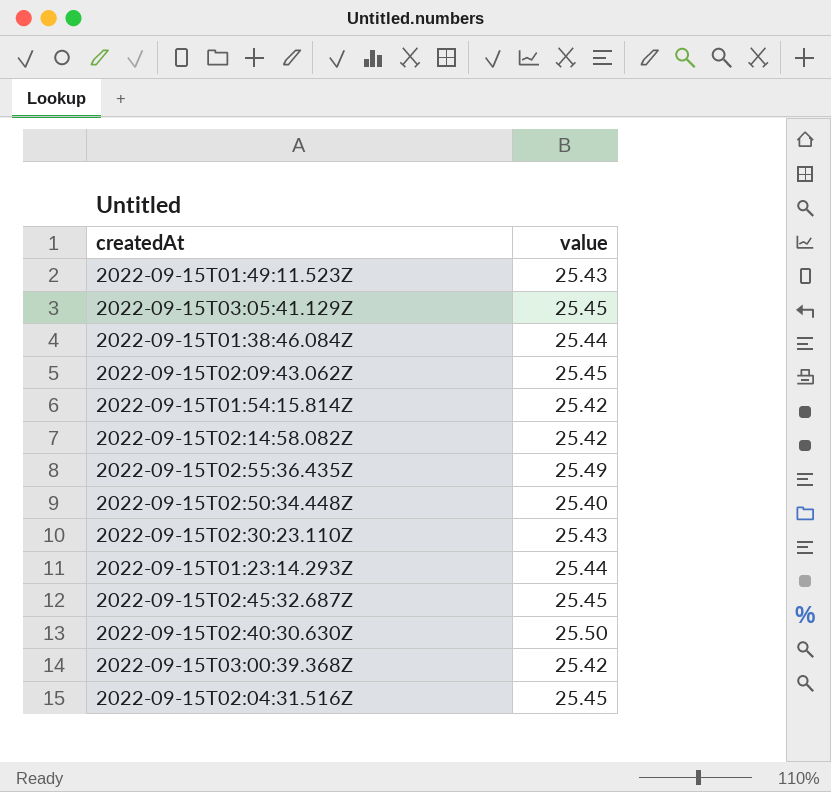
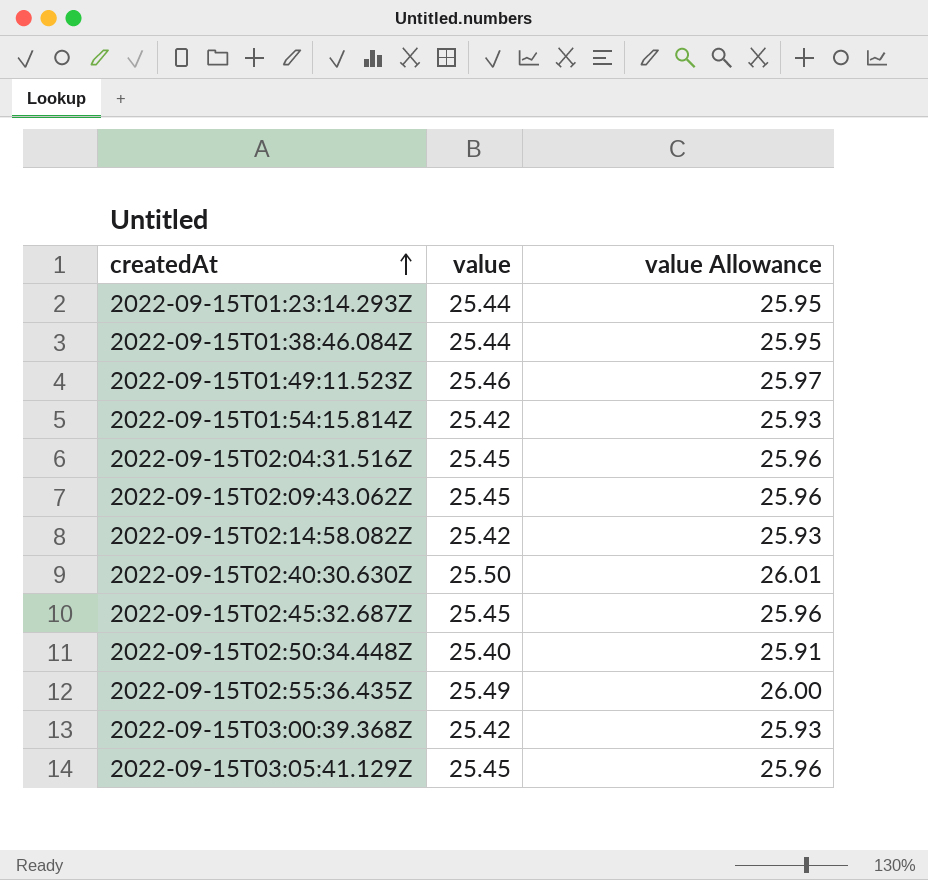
row order: none -> createdAt ascending
column value Allowance | formula: none -> [value] * 1.02
row 2022-09-15T02:30:23.110Z: 25.43 -> none
2022-09-15T01:49:11.523Z | value: 25.43 -> 25.46

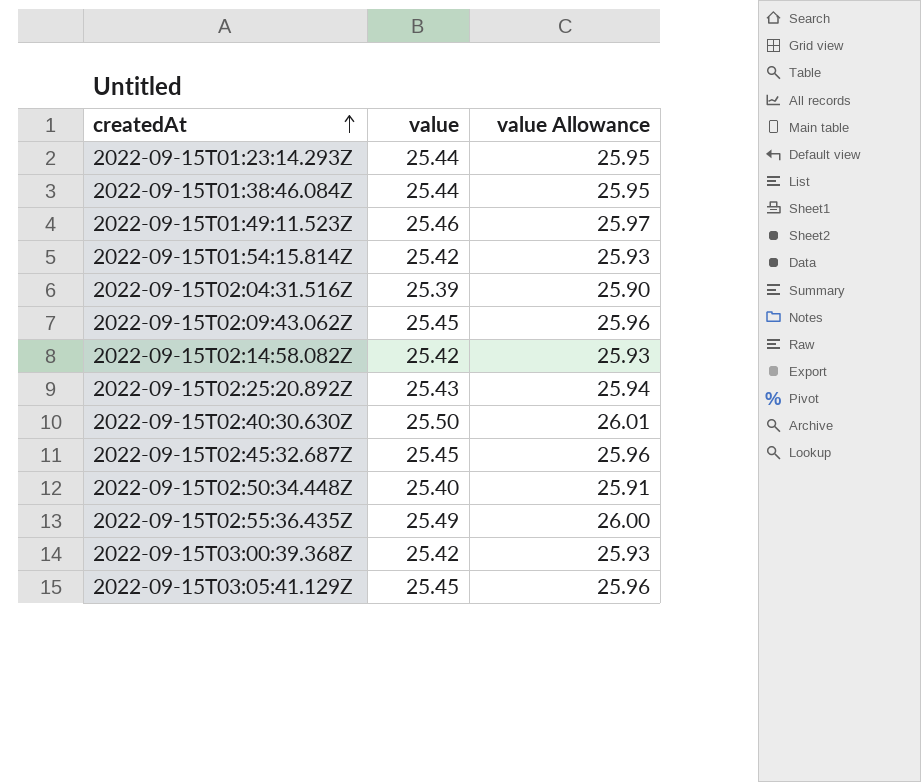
2022-09-15T02:04:31.516Z | value: 25.45 -> 25.39
2022-09-15T02:04:31.516Z | value Allowance: 25.96 -> 25.90
row 2022-09-15T02:25:20.892Z: none -> 25.43 | 25.94

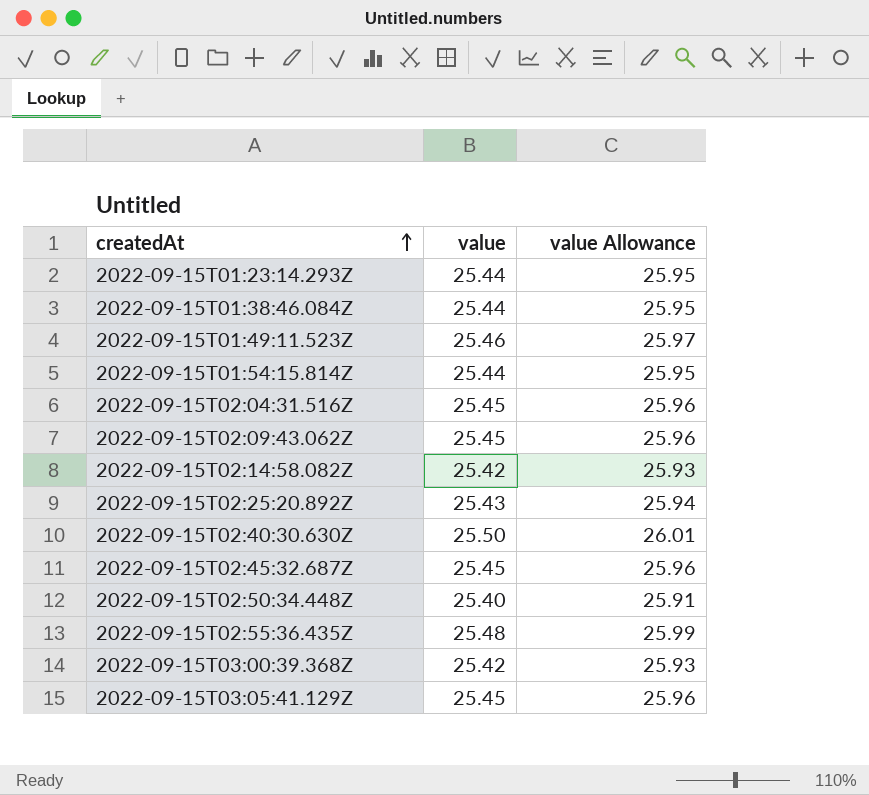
2022-09-15T01:54:15.814Z | value: 25.42 -> 25.44
2022-09-15T01:54:15.814Z | value Allowance: 25.93 -> 25.95
2022-09-15T02:04:31.516Z | value: 25.39 -> 25.45
2022-09-15T02:04:31.516Z | value Allowance: 25.90 -> 25.96
2022-09-15T02:55:36.435Z | value: 25.49 -> 25.48
2022-09-15T02:55:36.435Z | value Allowance: 26.00 -> 25.99

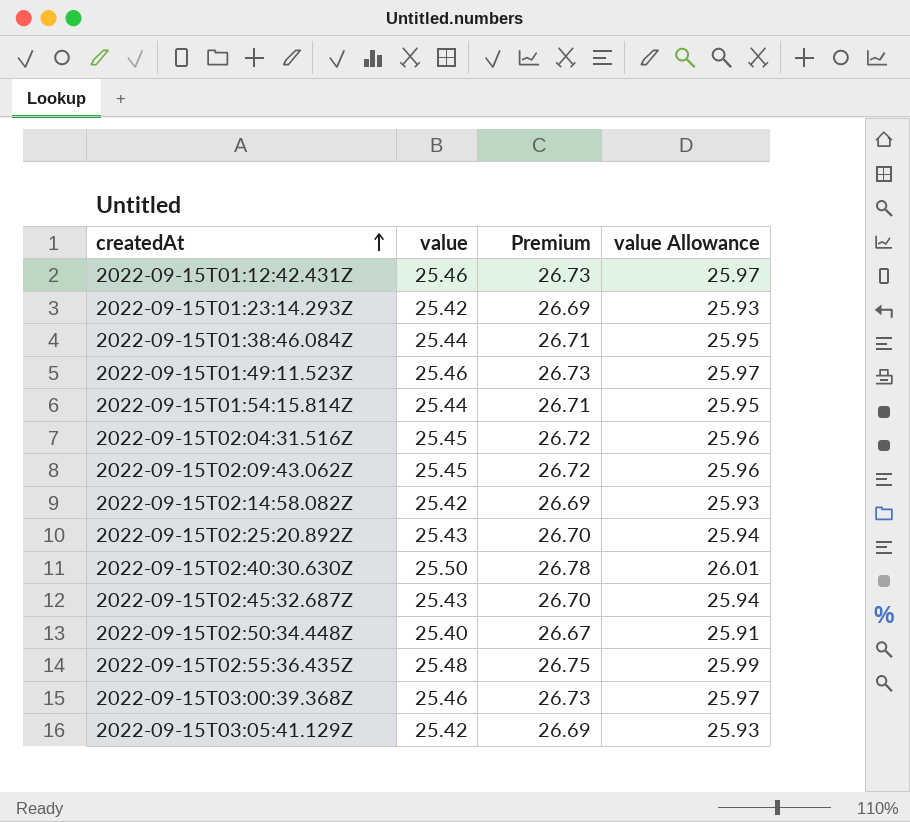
column Premium | formula: none -> [value] * 1.05
row 2022-09-15T01:12:42.431Z: none -> 25.46 | 26.73 | 25.97
2022-09-15T01:23:14.293Z | value: 25.44 -> 25.42
2022-09-15T01:23:14.293Z | value Allowance: 25.95 -> 25.93
2022-09-15T02:45:32.687Z | value: 25.45 -> 25.43
2022-09-15T02:45:32.687Z | value Allowance: 25.96 -> 25.94
2022-09-15T03:00:39.368Z | value: 25.42 -> 25.46
2022-09-15T03:00:39.368Z | value Allowance: 25.93 -> 25.97
2022-09-15T03:05:41.129Z | value: 25.45 -> 25.42
2022-09-15T03:05:41.129Z | value Allowance: 25.96 -> 25.93

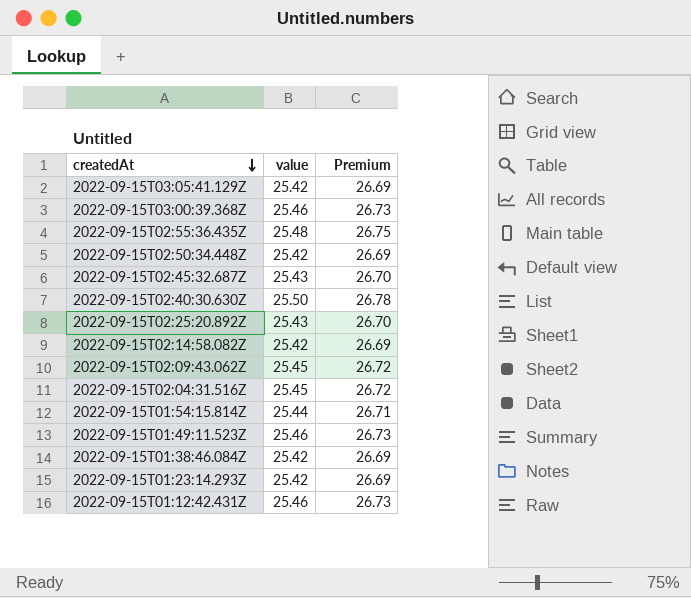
row order: createdAt ascending -> createdAt descending
column value Allowance | formula: [value] * 1.02 -> none
2022-09-15T02:50:34.448Z | value: 25.40 -> 25.42
2022-09-15T02:50:34.448Z | Premium: 26.67 -> 26.69
2022-09-15T01:38:46.084Z | value: 25.44 -> 25.42
2022-09-15T01:38:46.084Z | Premium: 26.71 -> 26.69

